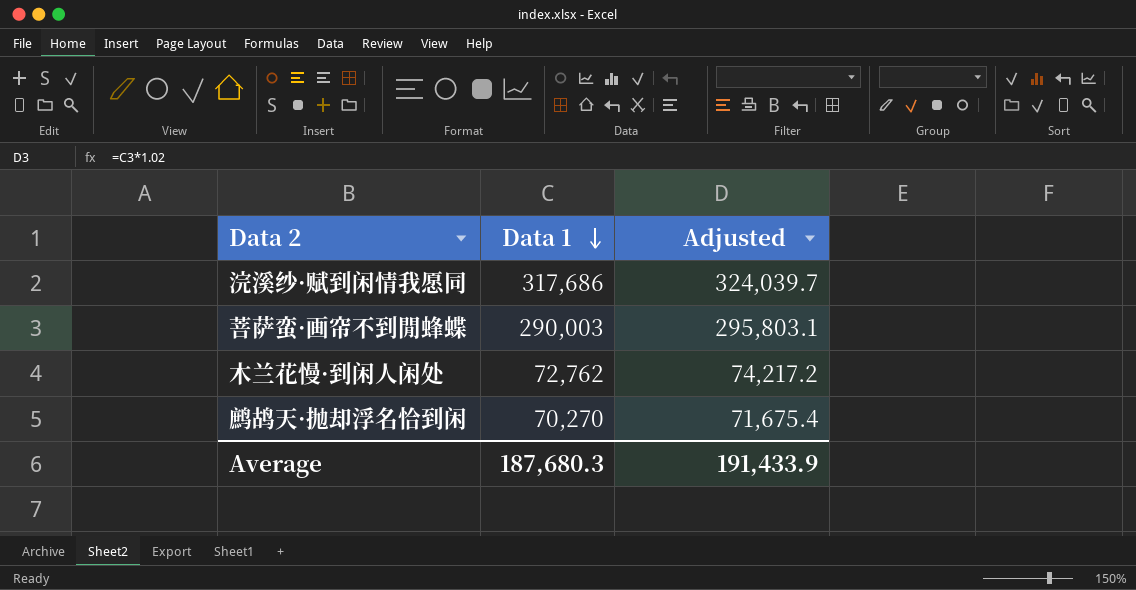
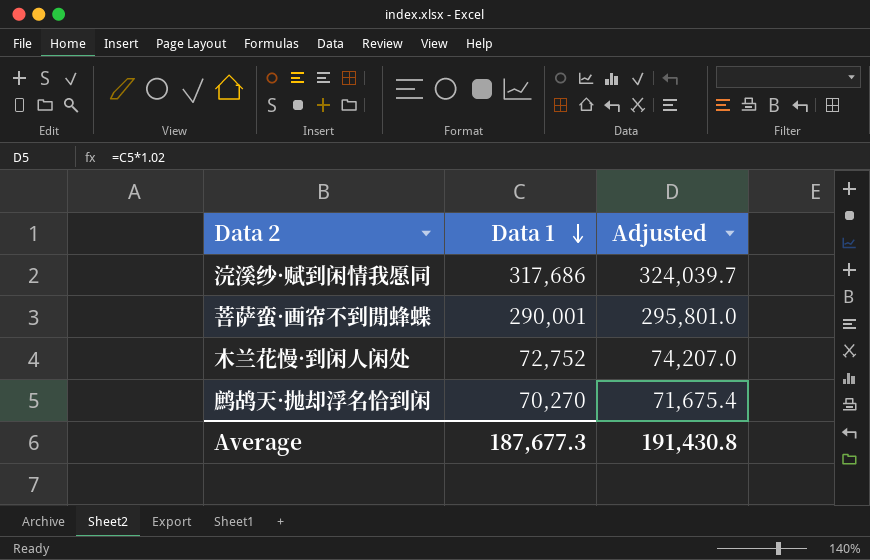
菩萨蛮·画帘不到閒蜂蝶 | Data 1: 290,003 -> 290,001
菩萨蛮·画帘不到閒蜂蝶 | Adjusted: 295,803.1 -> 295,801.0
木兰花慢·到闲人闲处 | Data 1: 72,762 -> 72,752
木兰花慢·到闲人闲处 | Adjusted: 74,217.2 -> 74,207.0
Average | Data 1: 187,680.3 -> 187,677.3
Average | Adjusted: 191,433.9 -> 191,430.8

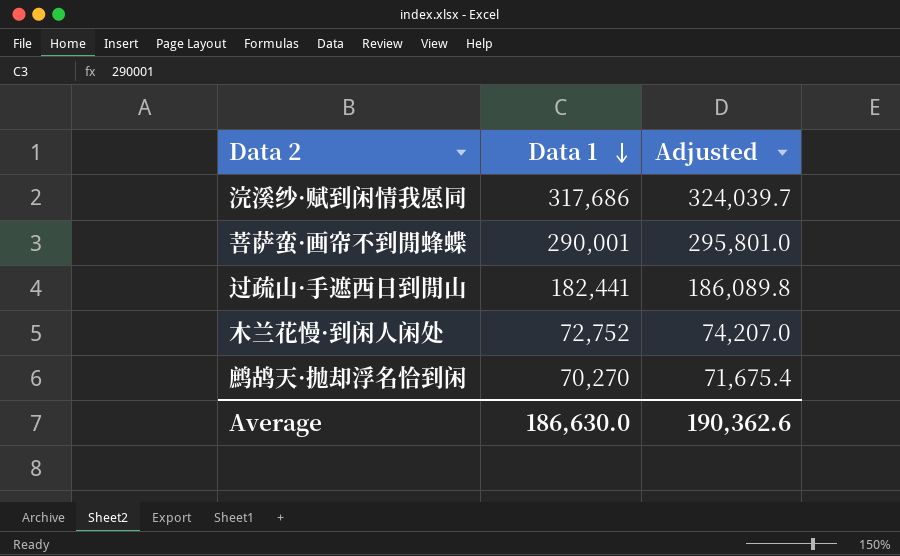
row 过疏山·手遮西日到閒山: none -> 182,441 | 186,089.8
Average | Data 1: 187,677.3 -> 186,630.0
Average | Adjusted: 191,430.8 -> 190,362.6

